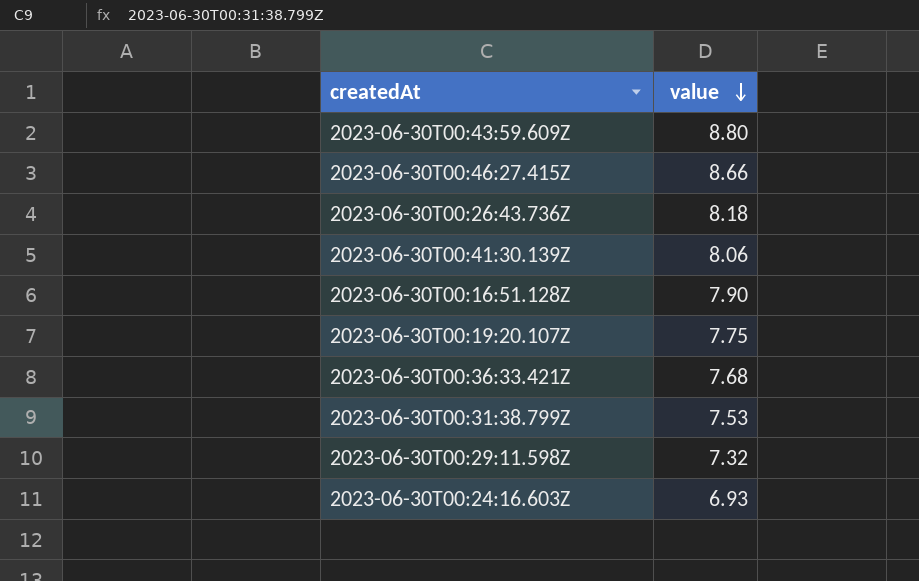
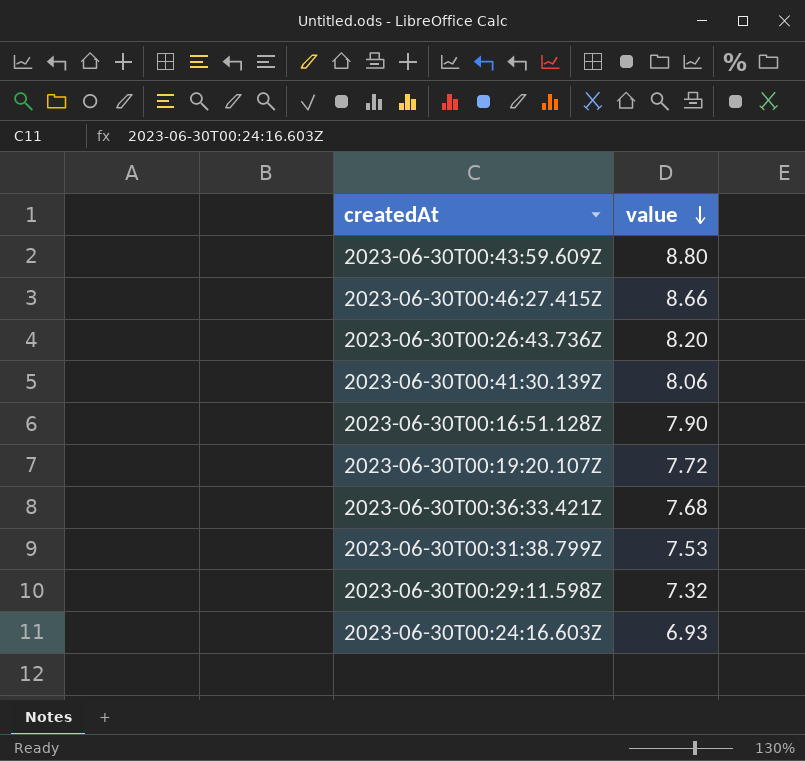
2023-06-30T00:26:43.736Z | value: 8.18 -> 8.20
2023-06-30T00:19:20.107Z | value: 7.75 -> 7.72

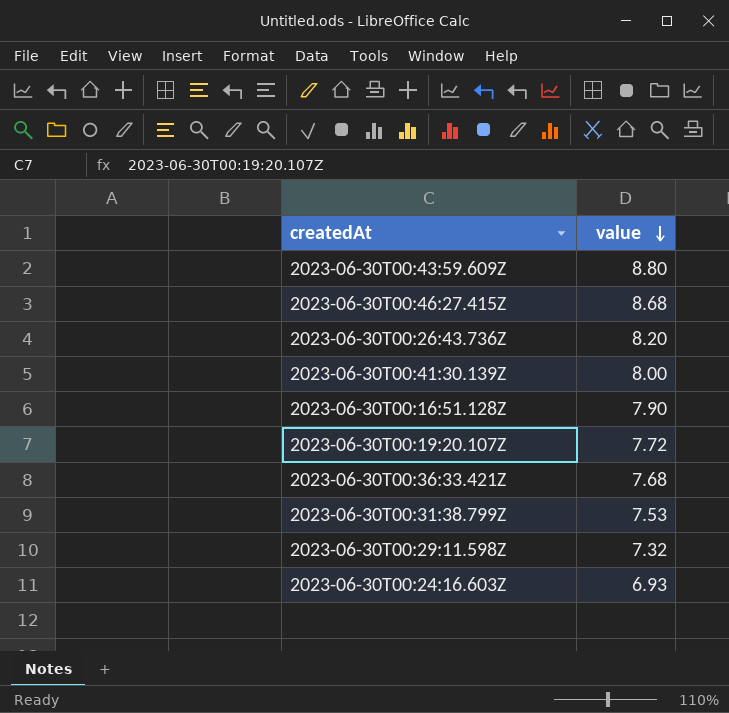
2023-06-30T00:46:27.415Z | value: 8.66 -> 8.68
2023-06-30T00:41:30.139Z | value: 8.06 -> 8.00

